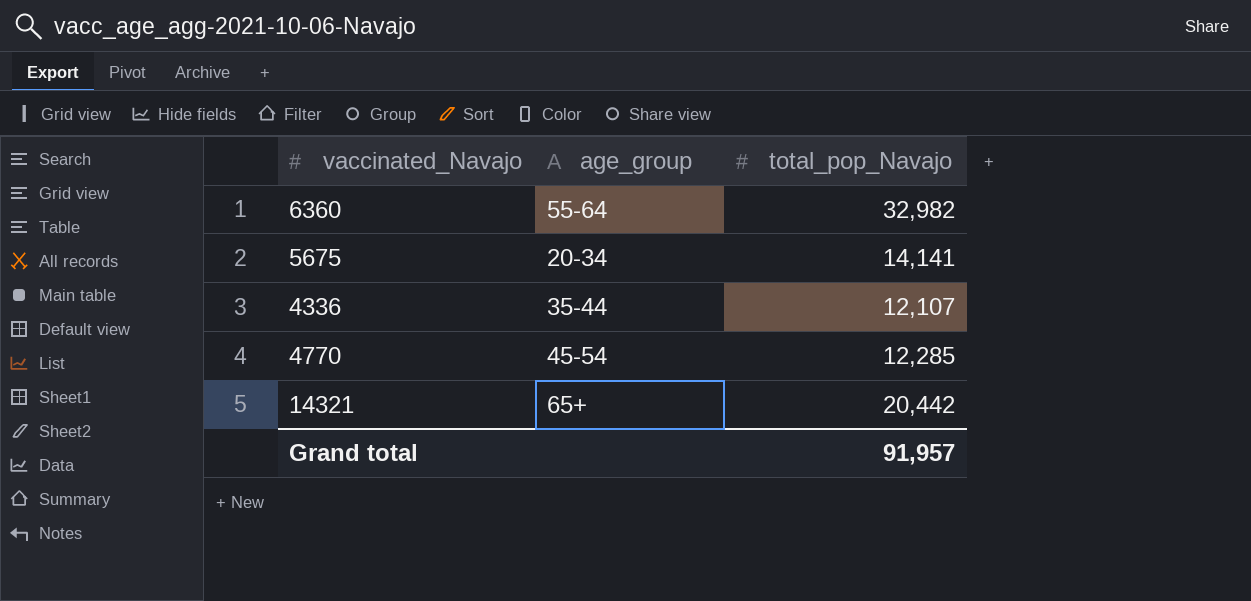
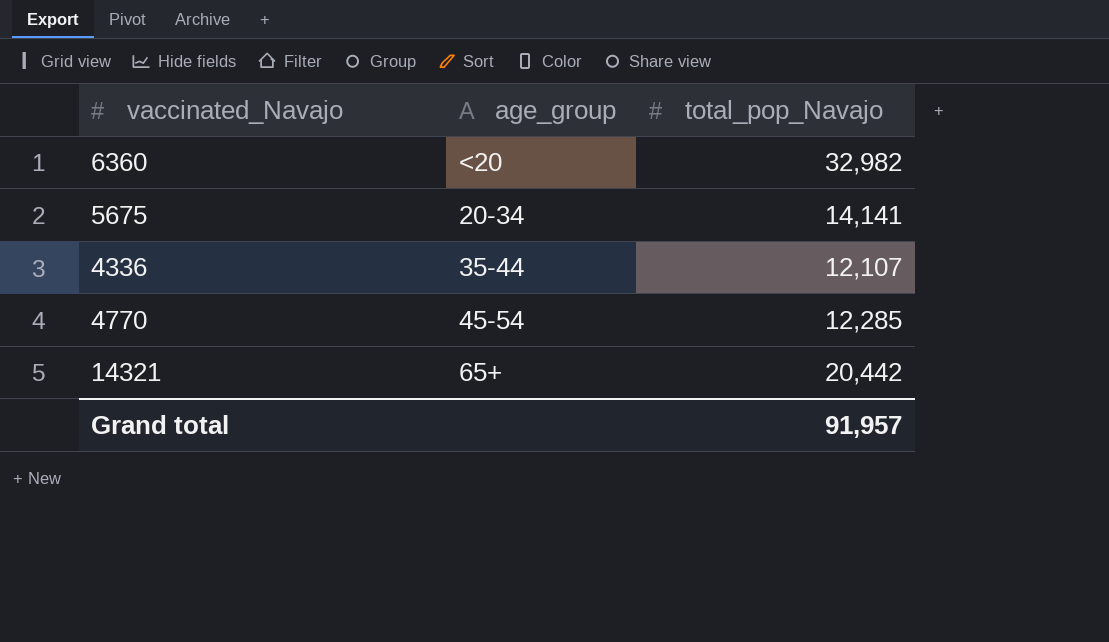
6360 | age_group: 55-64 -> <20

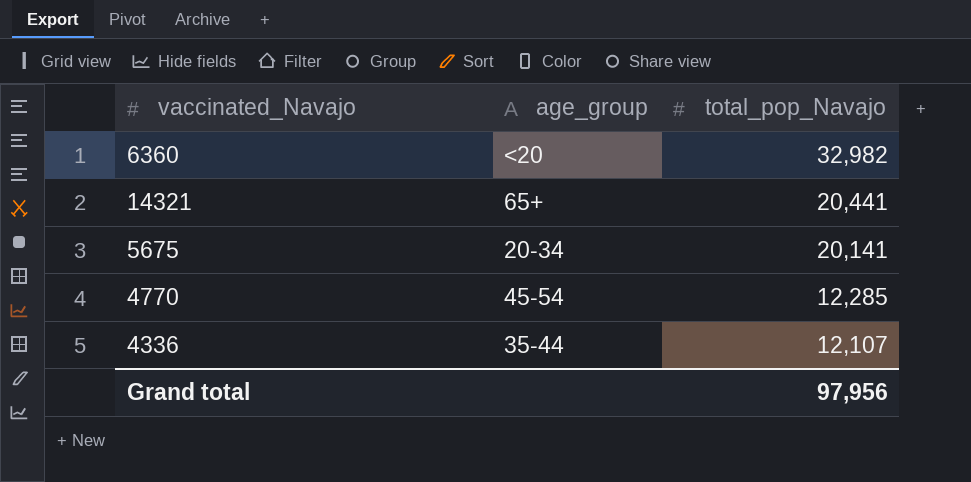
row order: none -> total_pop_Navajo descending
14321 | total_pop_Navajo: 20,442 -> 20,441
5675 | total_pop_Navajo: 14,141 -> 20,141
Grand total | total_pop_Navajo: 91,957 -> 97,956

